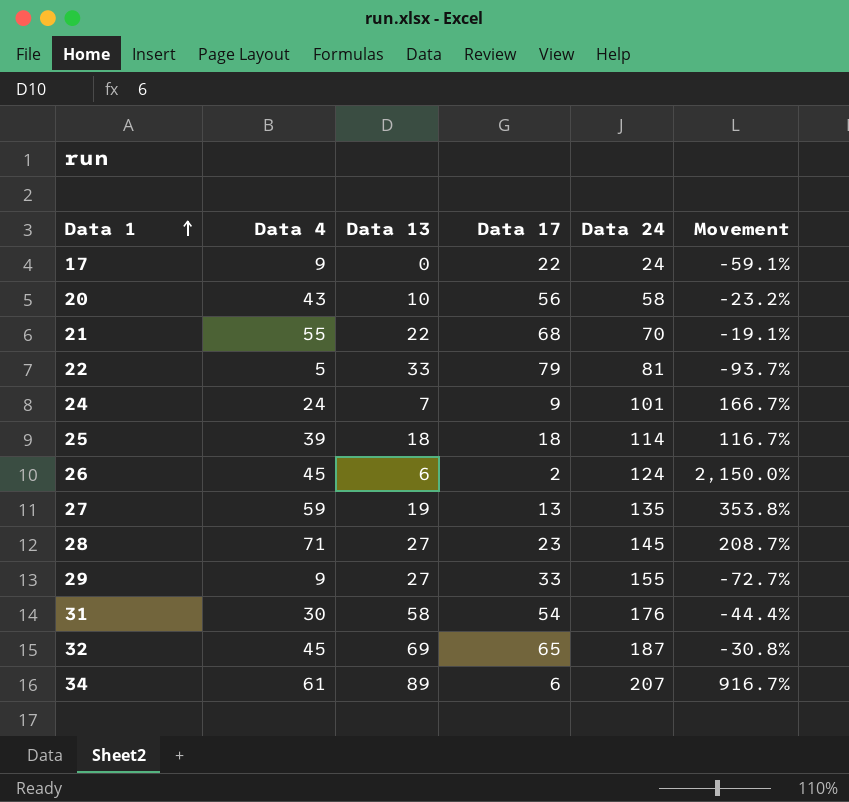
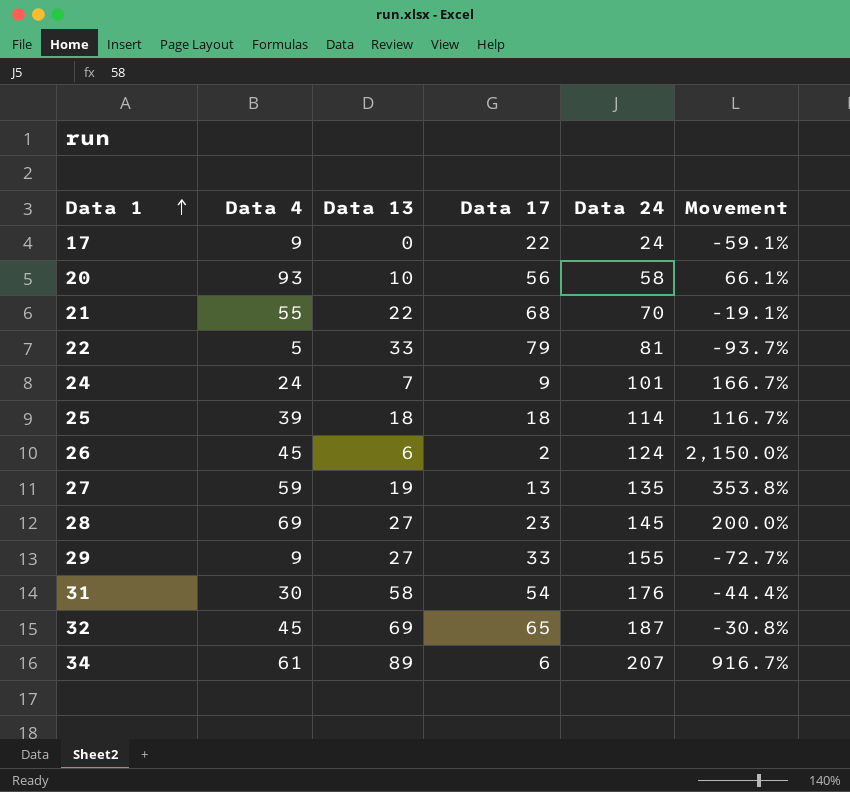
20 | Data 4: 43 -> 93
20 | Movement: -23.2% -> 66.1%
28 | Data 4: 71 -> 69
28 | Movement: 208.7% -> 200.0%

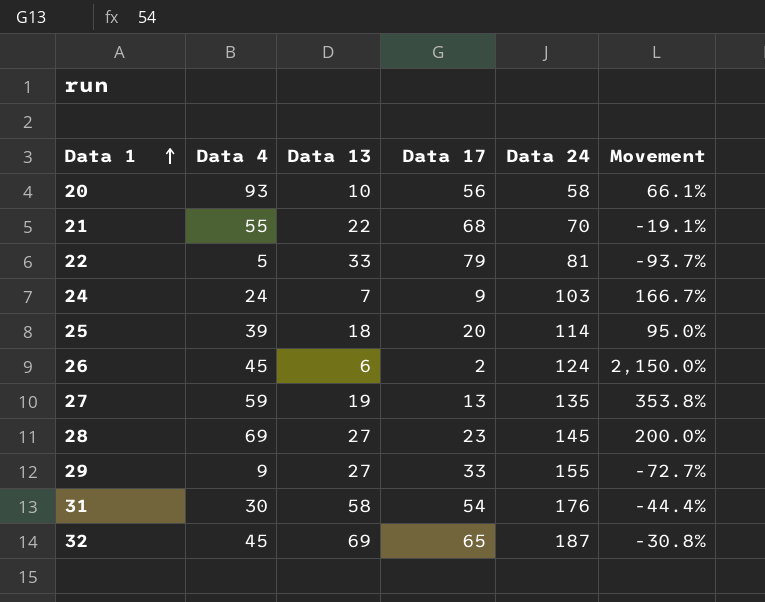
row 17: 9 | 0 | 22 | 24 | -59.1% -> none
row 34: 61 | 89 | 6 | 207 | 916.7% -> none
24 | Data 24: 101 -> 103
25 | Data 17: 18 -> 20
25 | Movement: 116.7% -> 95.0%

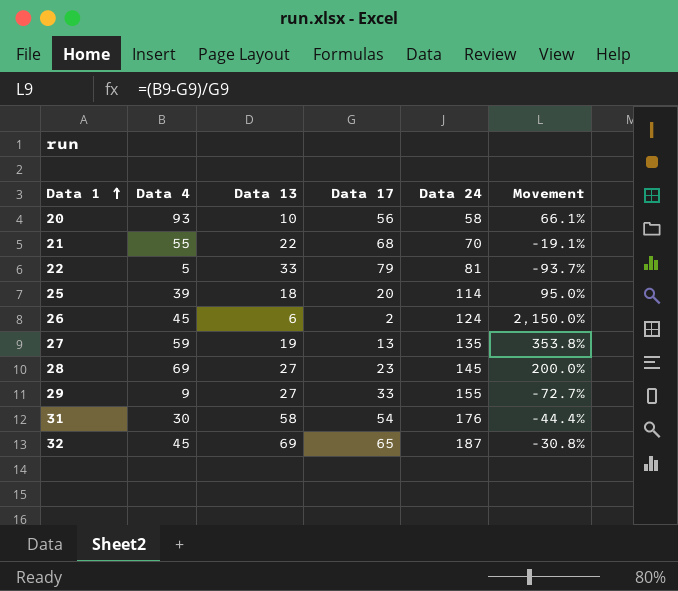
row 24: 24 | 7 | 9 | 103 | 166.7% -> none

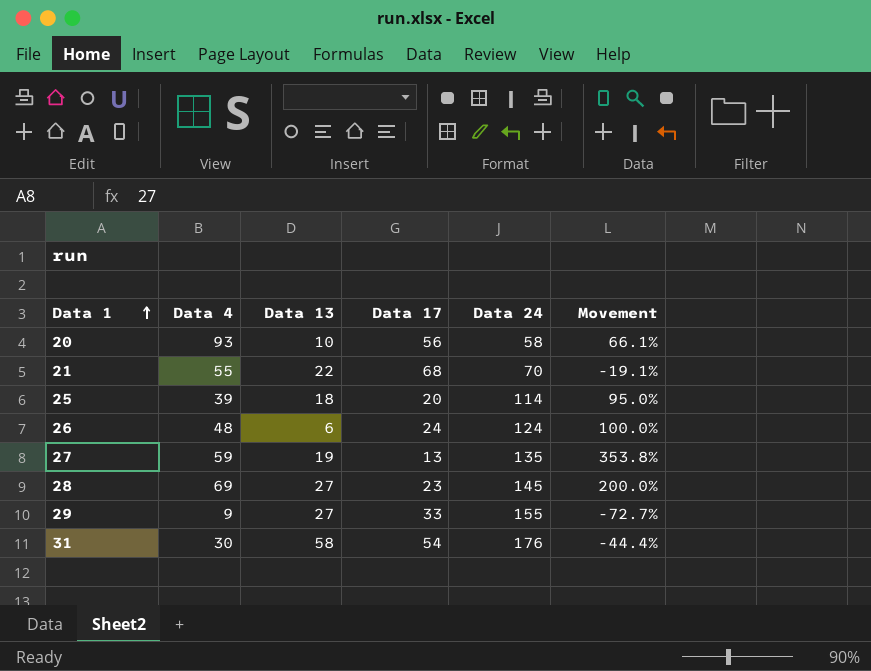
row 22: 5 | 33 | 79 | 81 | -93.7% -> none
row 32: 45 | 69 | 65 | 187 | -30.8% -> none
26 | Data 4: 45 -> 48
26 | Data 17: 2 -> 24
26 | Movement: 2,150.0% -> 100.0%

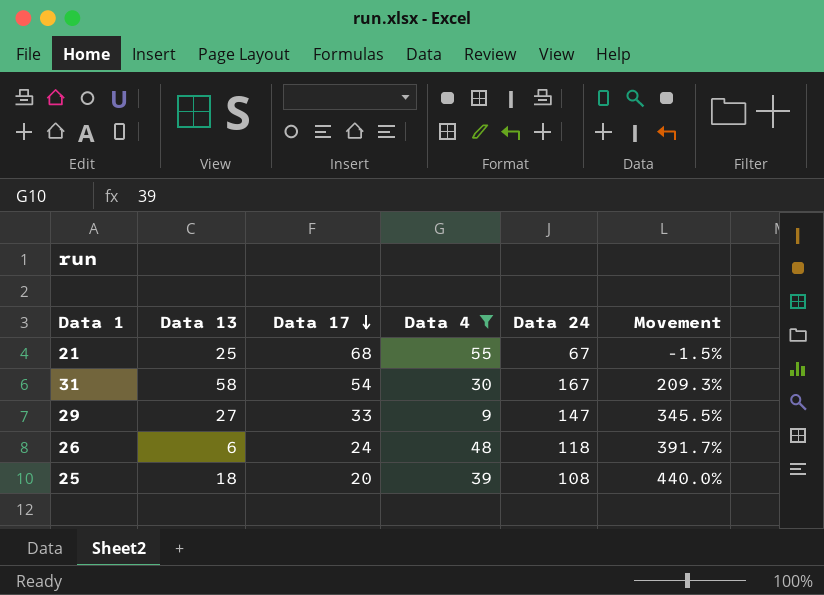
filter: none -> Data 4 <= 55
row order: Data 1 ascending -> Data 17 descending
column Data 4 | position: 2 -> 4
column Movement | formula: ([Data 4] - [Data 17]) / [Data 17] -> ([Data 24] - [Data 17]) / [Data 17]
21 | Data 13: 22 -> 25
21 | Data 24: 70 -> 67
31 | Data 24: 176 -> 167
29 | Data 24: 155 -> 147
26 | Data 24: 124 -> 118
25 | Data 24: 114 -> 108

